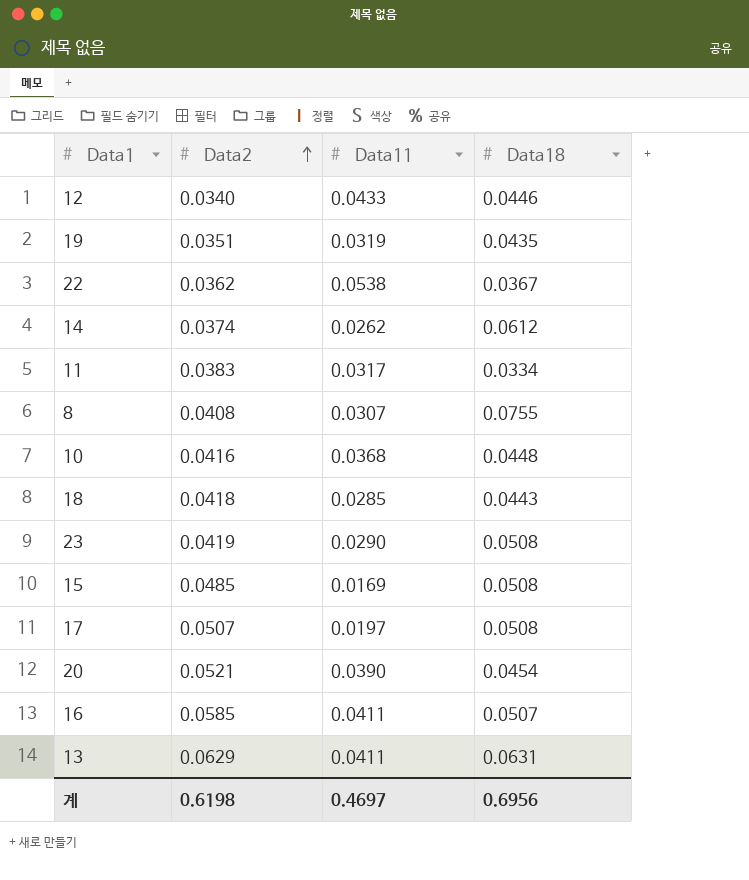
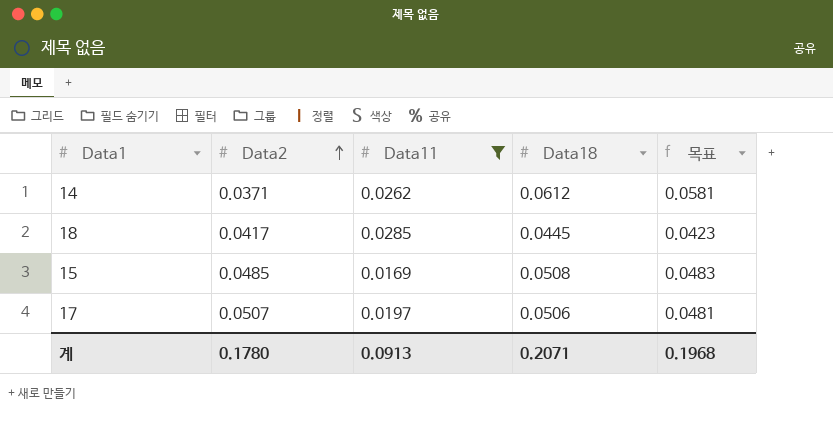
filter: none -> Data11 <= 0.0285
column 목표 | formula: none -> [Data18] * 0.95
14 | Data2: 0.0374 -> 0.0371
18 | Data2: 0.0418 -> 0.0417
18 | Data18: 0.0443 -> 0.0445
17 | Data18: 0.0508 -> 0.0506
계 | Data2: 0.6198 -> 0.1780
계 | Data11: 0.4697 -> 0.0913
계 | Data18: 0.6956 -> 0.2071

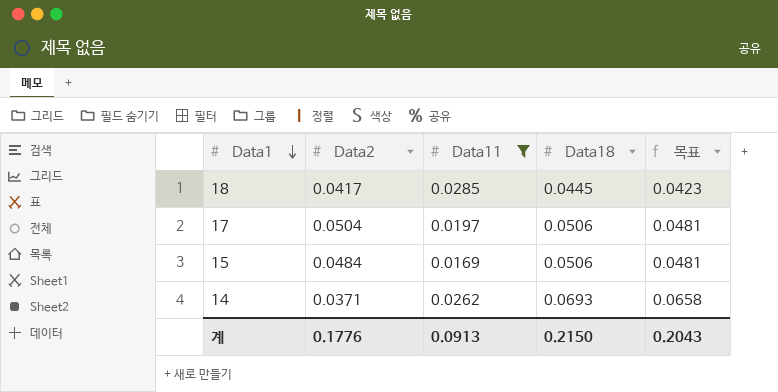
row order: Data2 ascending -> Data1 descending
17 | Data2: 0.0507 -> 0.0504
15 | Data2: 0.0485 -> 0.0484
15 | Data18: 0.0508 -> 0.0506
15 | 목표: 0.0483 -> 0.0481
14 | Data18: 0.0612 -> 0.0693
14 | 목표: 0.0581 -> 0.0658
계 | Data2: 0.1780 -> 0.1776
계 | Data18: 0.2071 -> 0.2150
계 | 목표: 0.1968 -> 0.2043

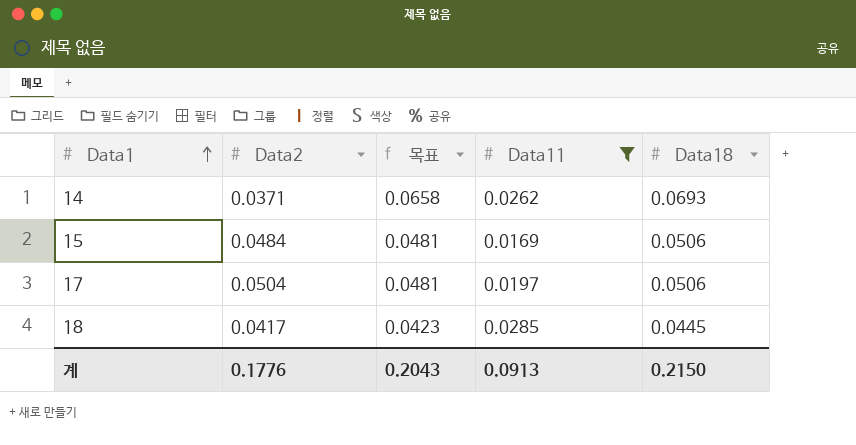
row order: Data1 descending -> Data1 ascending
column 목표 | position: 5 -> 3

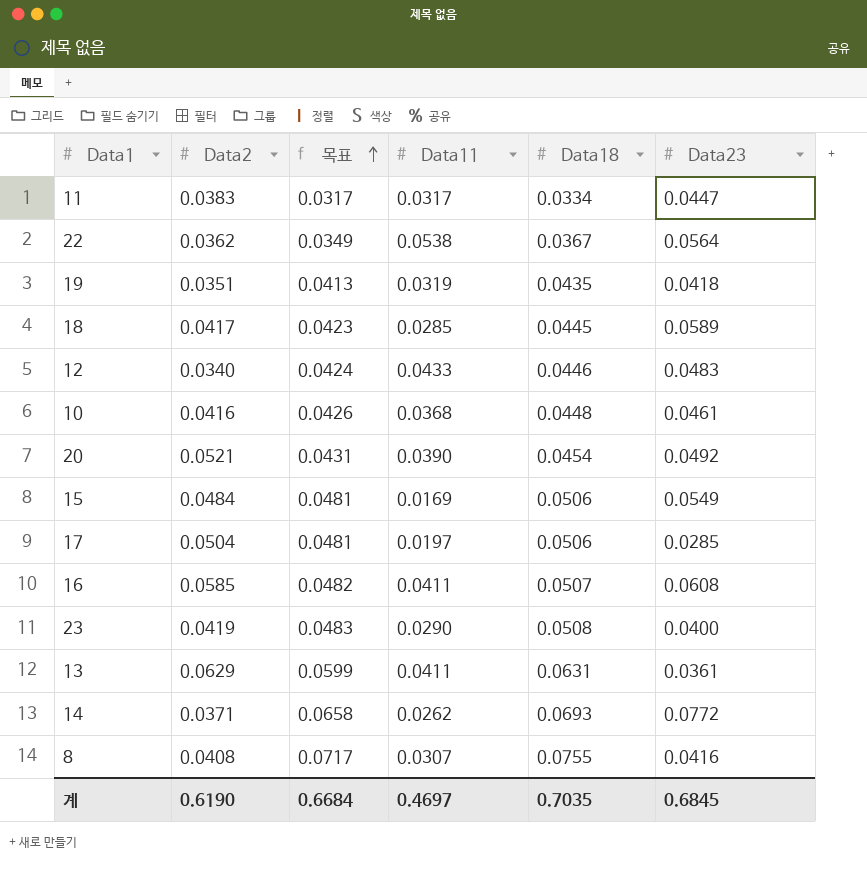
filter: Data11 <= 0.0285 -> none
row order: Data1 ascending -> 목표 ascending
column Data23 | position: none -> 6
계 | Data2: 0.1776 -> 0.6190
계 | 목표: 0.2043 -> 0.6684
계 | Data11: 0.0913 -> 0.4697
계 | Data18: 0.2150 -> 0.7035

